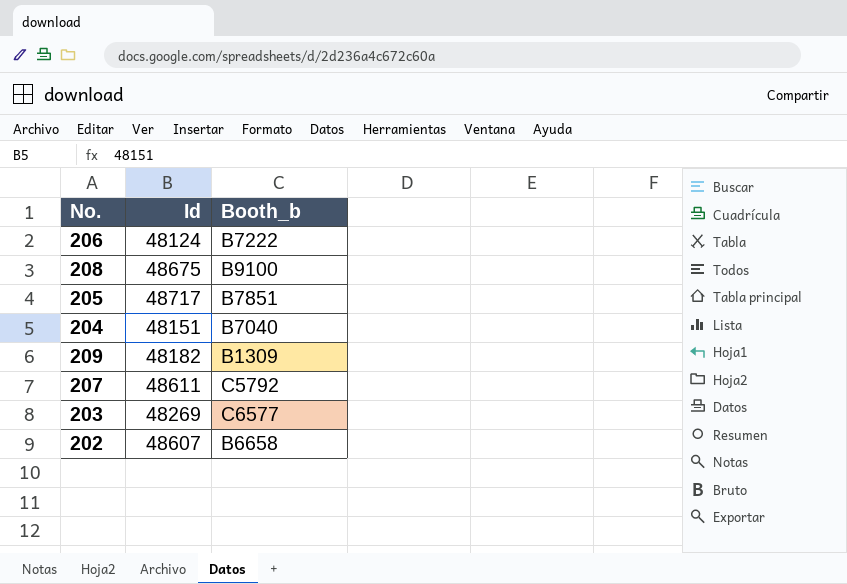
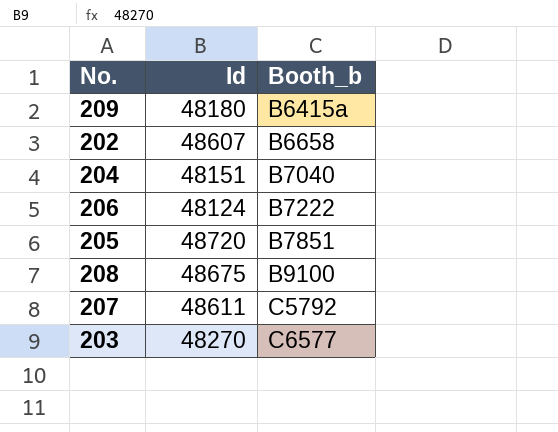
row order: none -> Booth_b ascending
209 | Id: 48182 -> 48180
209 | Booth_b: B1309 -> B6415a
205 | Id: 48717 -> 48720
203 | Id: 48269 -> 48270

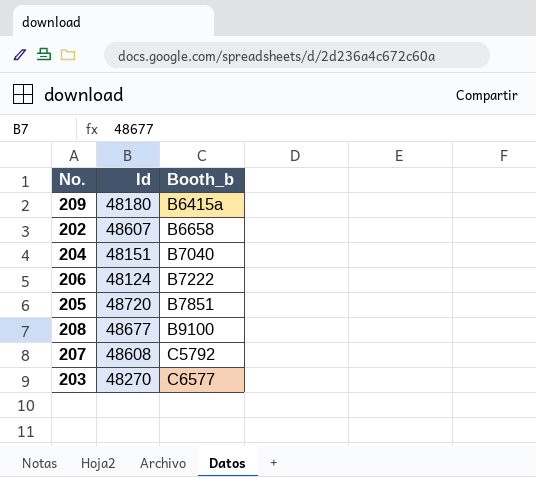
208 | Id: 48675 -> 48677
207 | Id: 48611 -> 48608

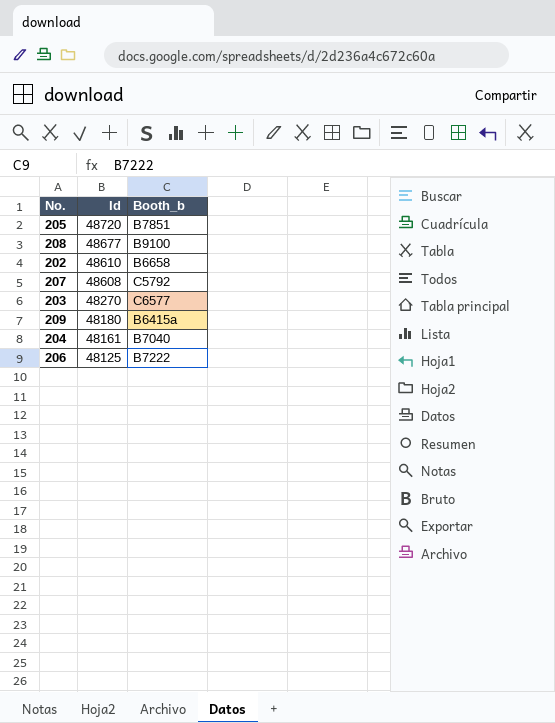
row order: Booth_b ascending -> Id descending
202 | Id: 48607 -> 48610
204 | Id: 48151 -> 48161
206 | Id: 48124 -> 48125

